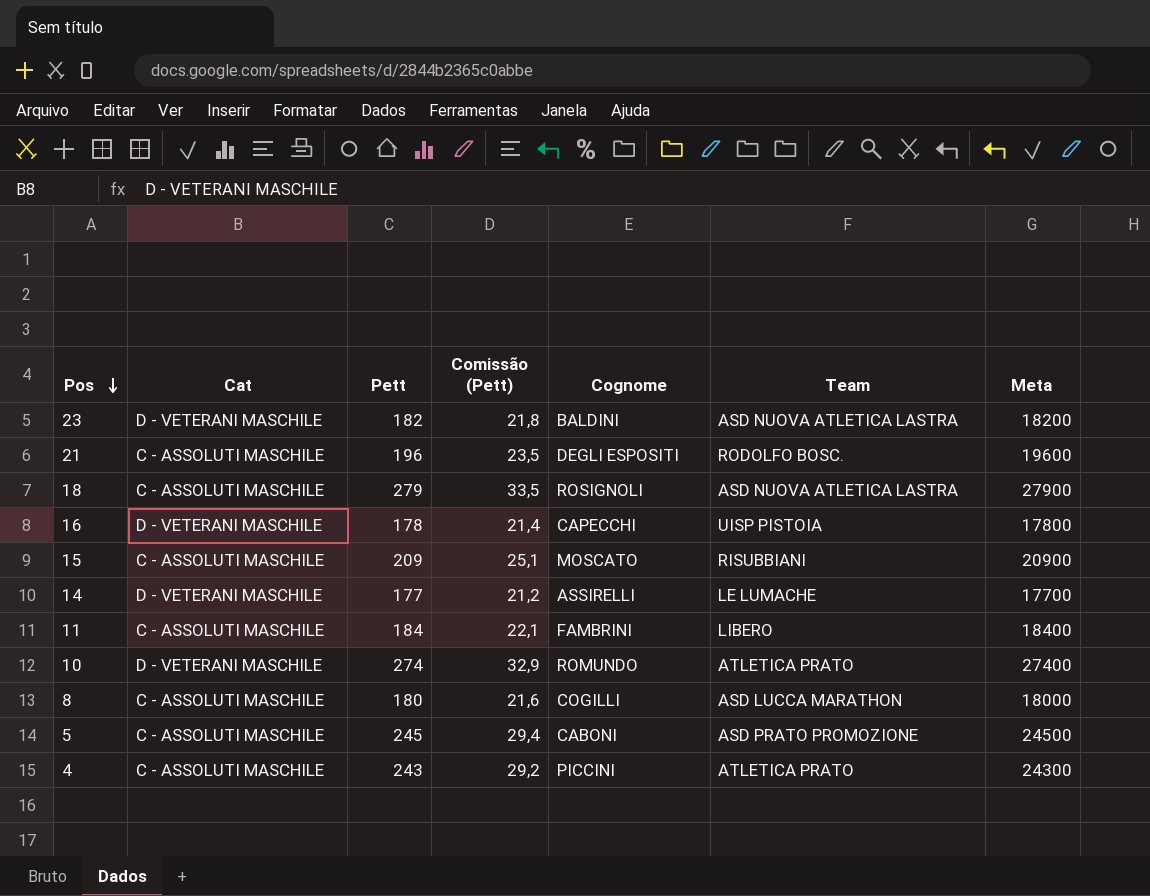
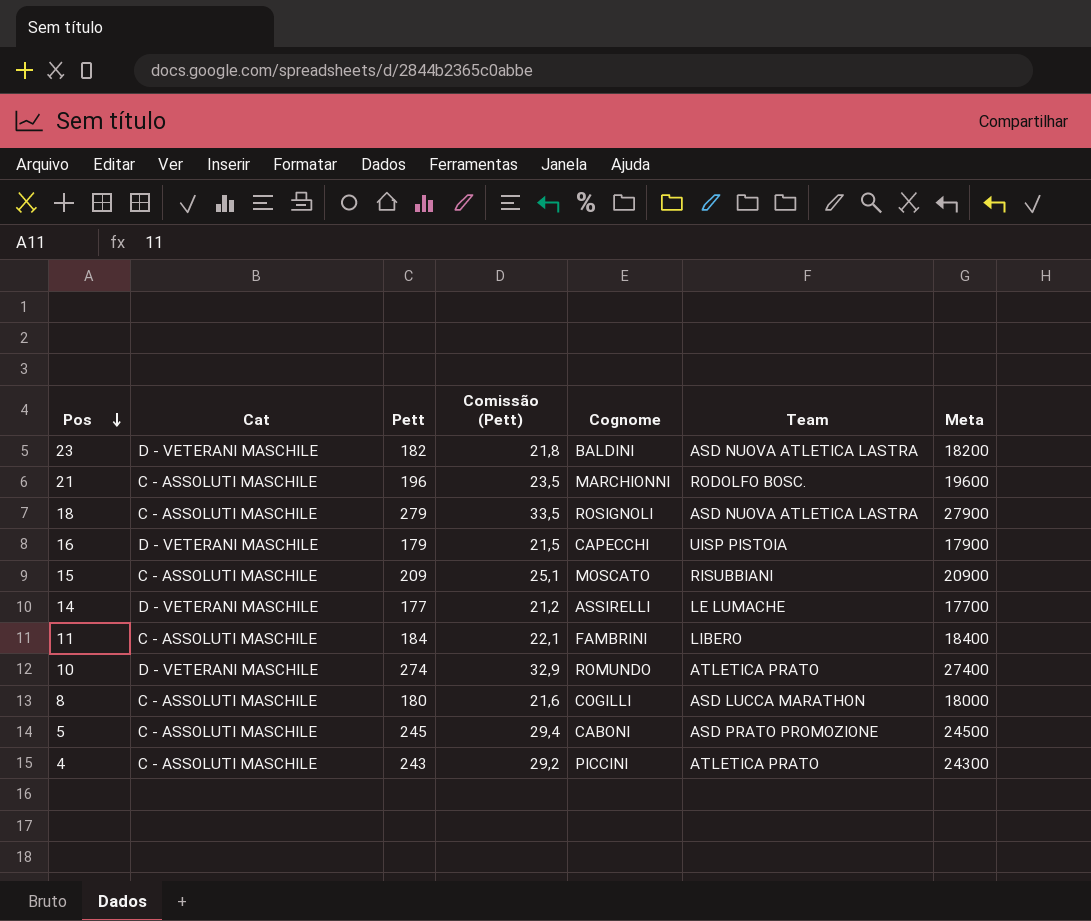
21 | Cognome: DEGLI ESPOSITI -> MARCHIONNI
16 | Pett: 178 -> 179
16 | Comissão (Pett): 21,4 -> 21,5
16 | Meta: 17800 -> 17900

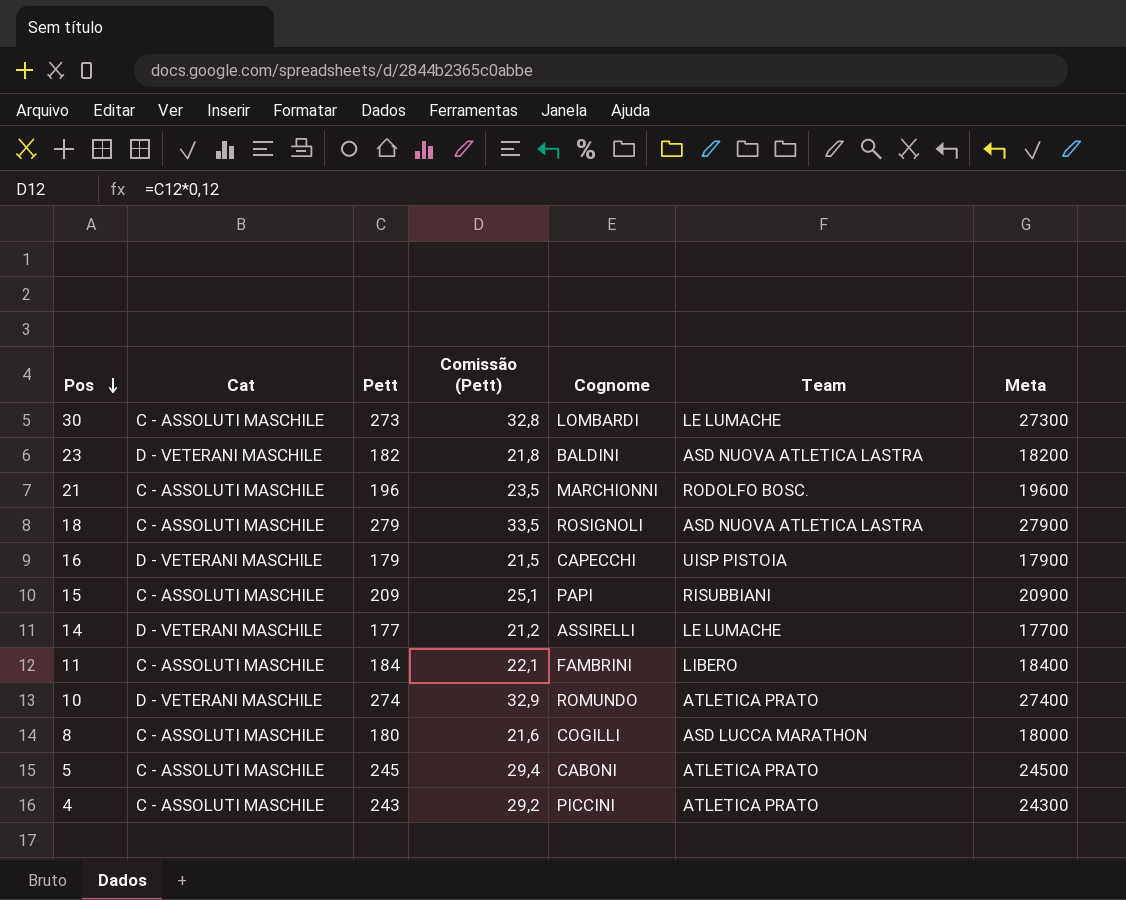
row 30: none -> C - ASSOLUTI MASCHILE | 273 | 32,8 | LOMBARDI | LE LUMACHE | 27300
15 | Cognome: MOSCATO -> PAPI
5 | Team: ASD PRATO PROMOZIONE -> ATLETICA PRATO

